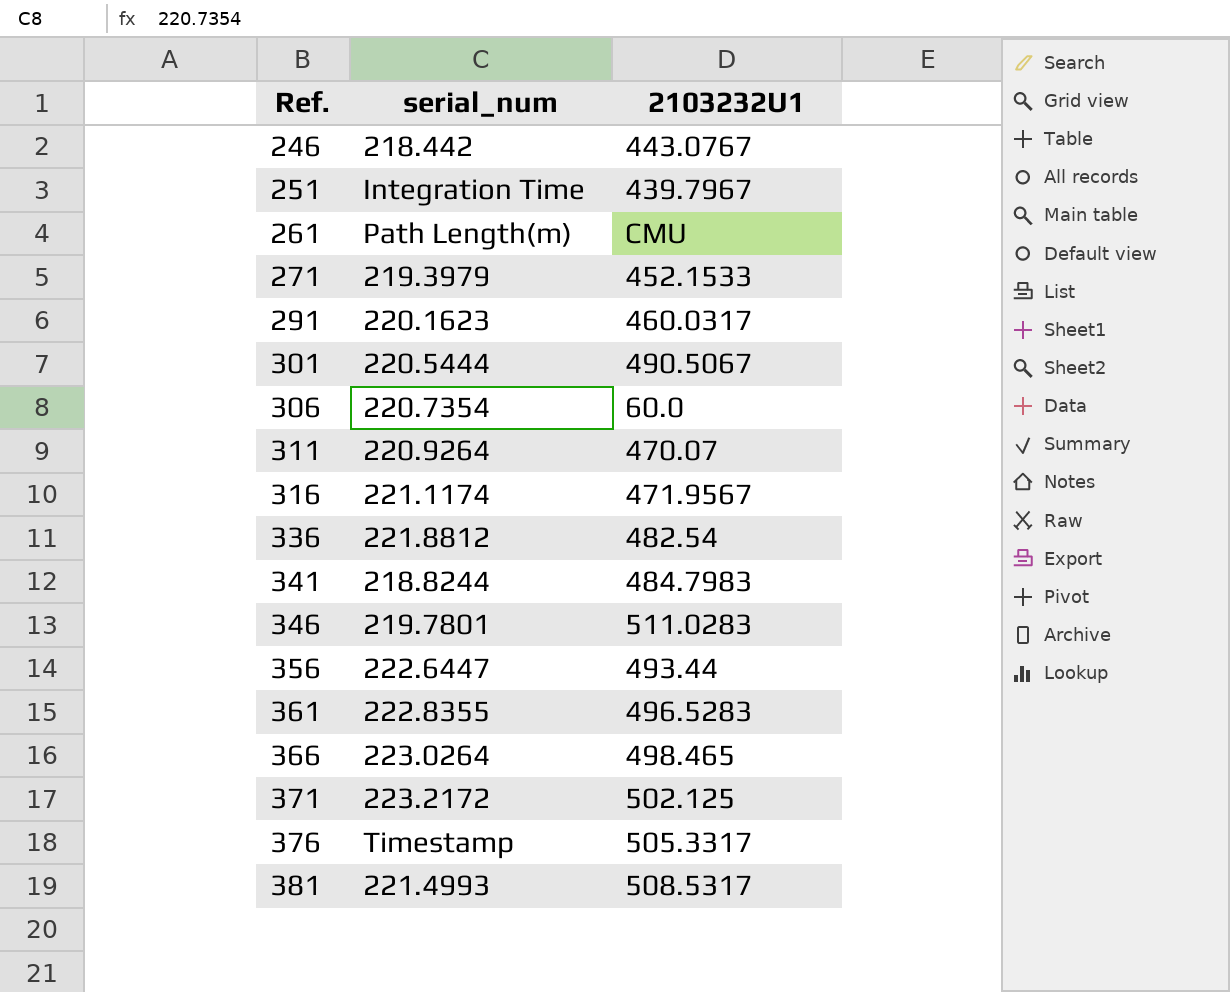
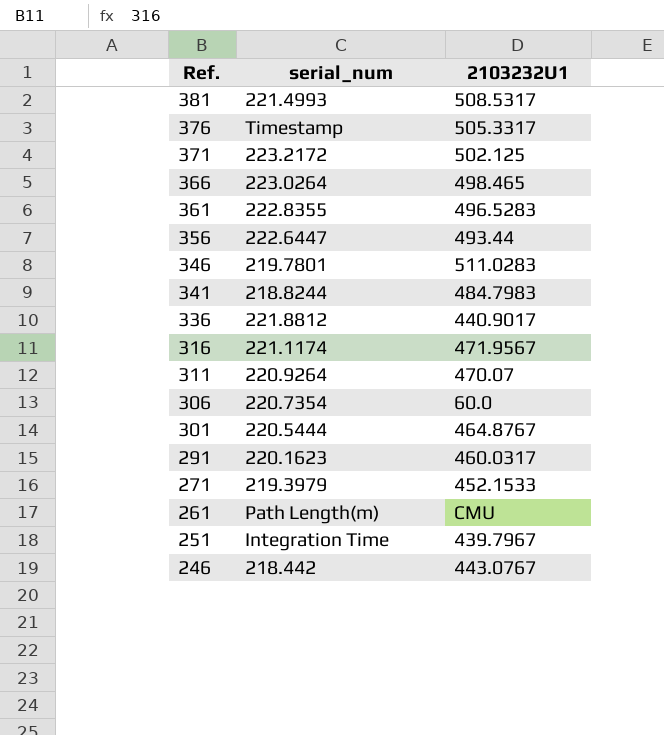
row order: Ref. ascending -> Ref. descending
336 | 2103232U1: 482.54 -> 440.9017
301 | 2103232U1: 490.5067 -> 464.8767

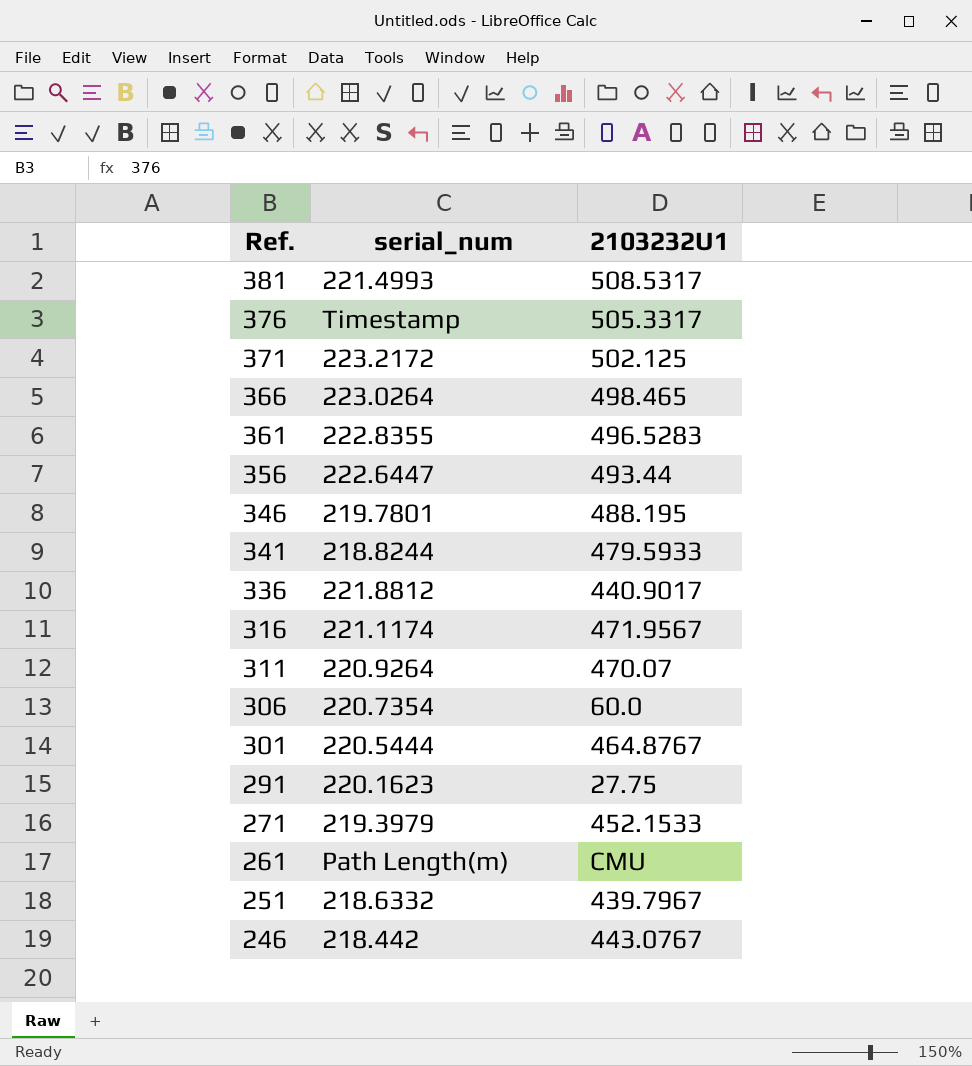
346 | 2103232U1: 511.0283 -> 488.195
341 | 2103232U1: 484.7983 -> 479.5933
291 | 2103232U1: 460.0317 -> 27.75
251 | serial_num: Integration Time -> 218.6332

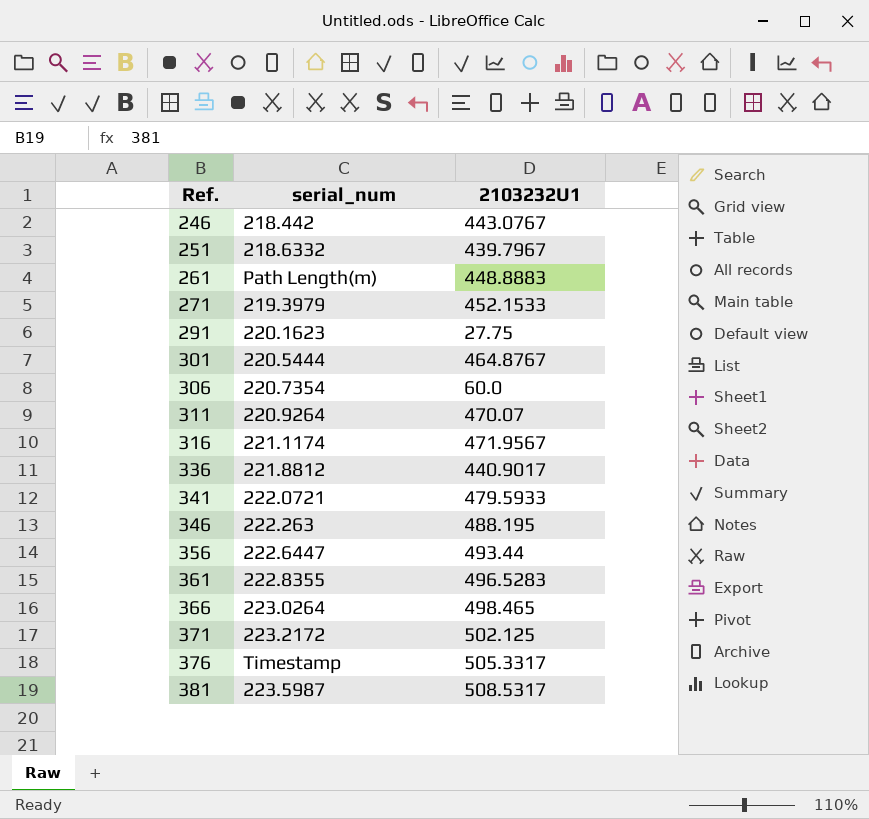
row order: Ref. descending -> Ref. ascending
261 | 2103232U1: CMU -> 448.8883
341 | serial_num: 218.8244 -> 222.0721
346 | serial_num: 219.7801 -> 222.263
381 | serial_num: 221.4993 -> 223.5987

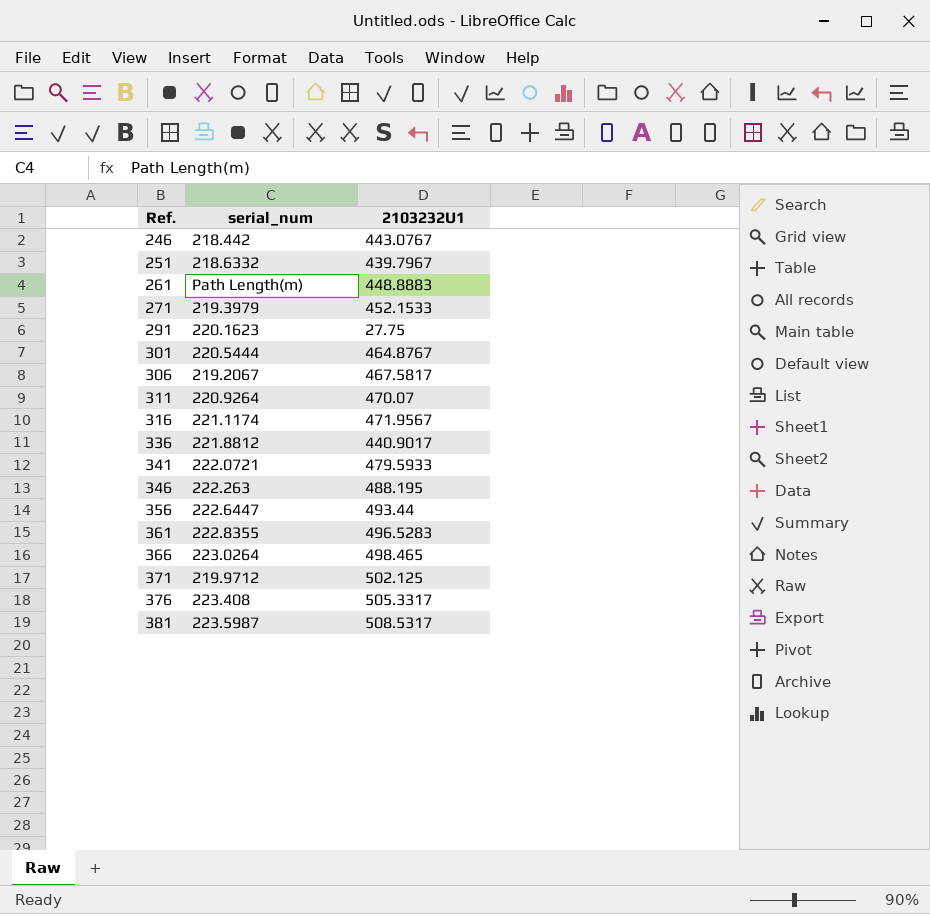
306 | serial_num: 220.7354 -> 219.2067
306 | 2103232U1: 60.0 -> 467.5817
371 | serial_num: 223.2172 -> 219.9712
376 | serial_num: Timestamp -> 223.408

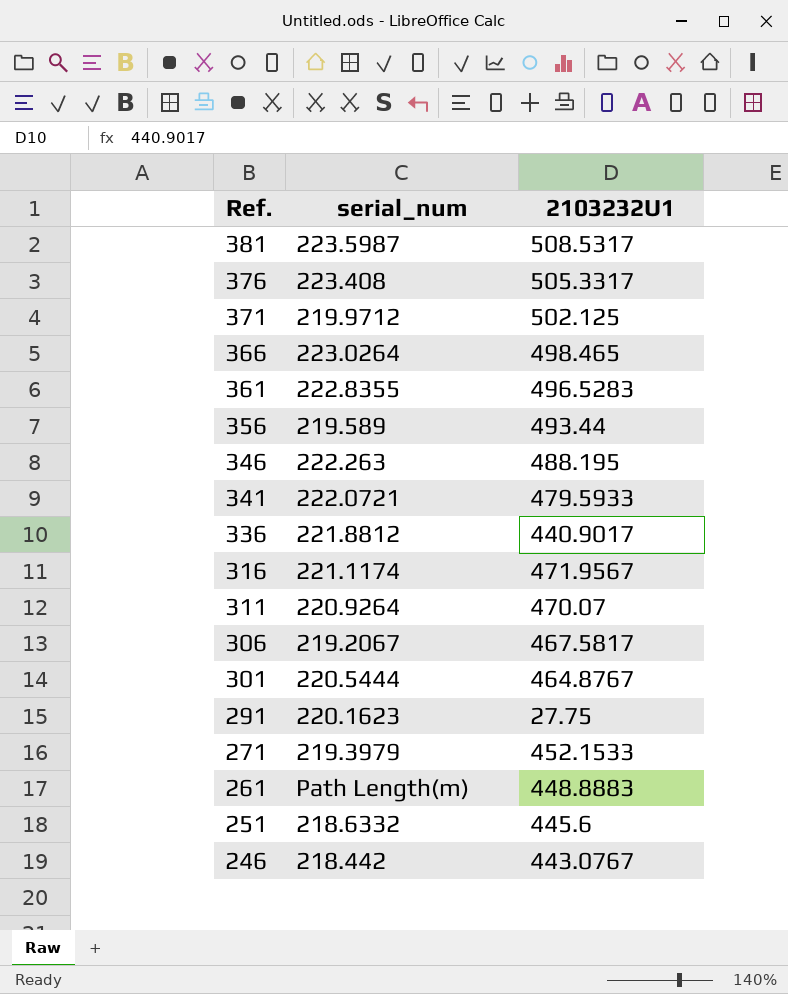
row order: Ref. ascending -> Ref. descending
356 | serial_num: 222.6447 -> 219.589
251 | 2103232U1: 439.7967 -> 445.6

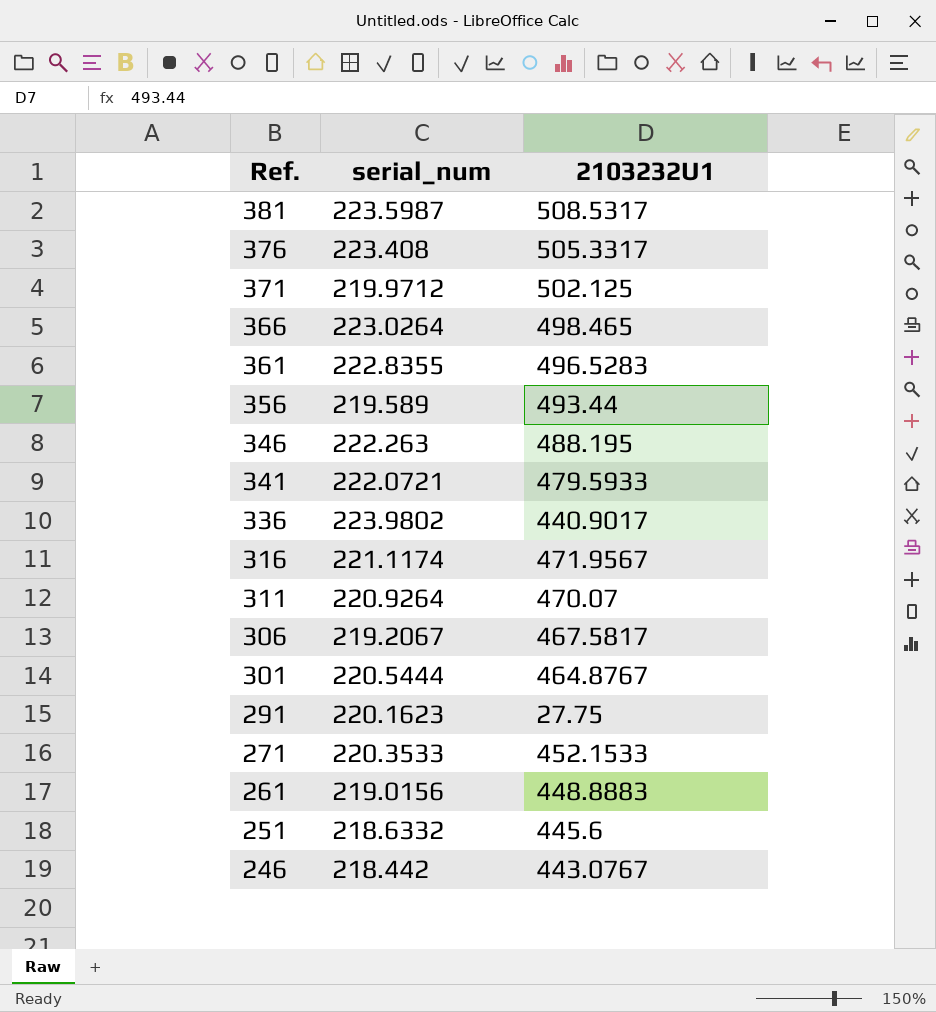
336 | serial_num: 221.8812 -> 223.9802
271 | serial_num: 219.3979 -> 220.3533
261 | serial_num: Path Length(m) -> 219.0156

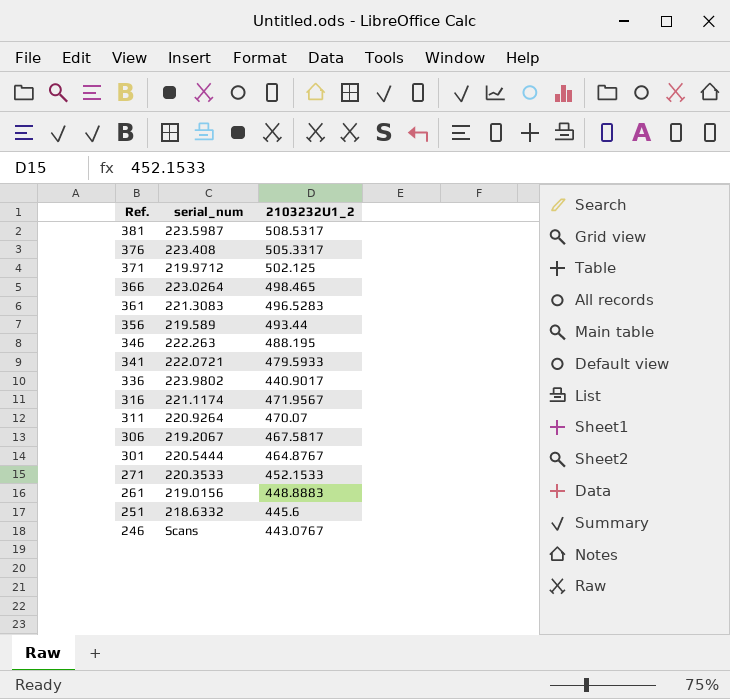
column name: 2103232U1 -> 2103232U1_2
row 291: 220.1623 | 27.75 -> none
361 | serial_num: 222.8355 -> 221.3083
246 | serial_num: 218.442 -> Scans

